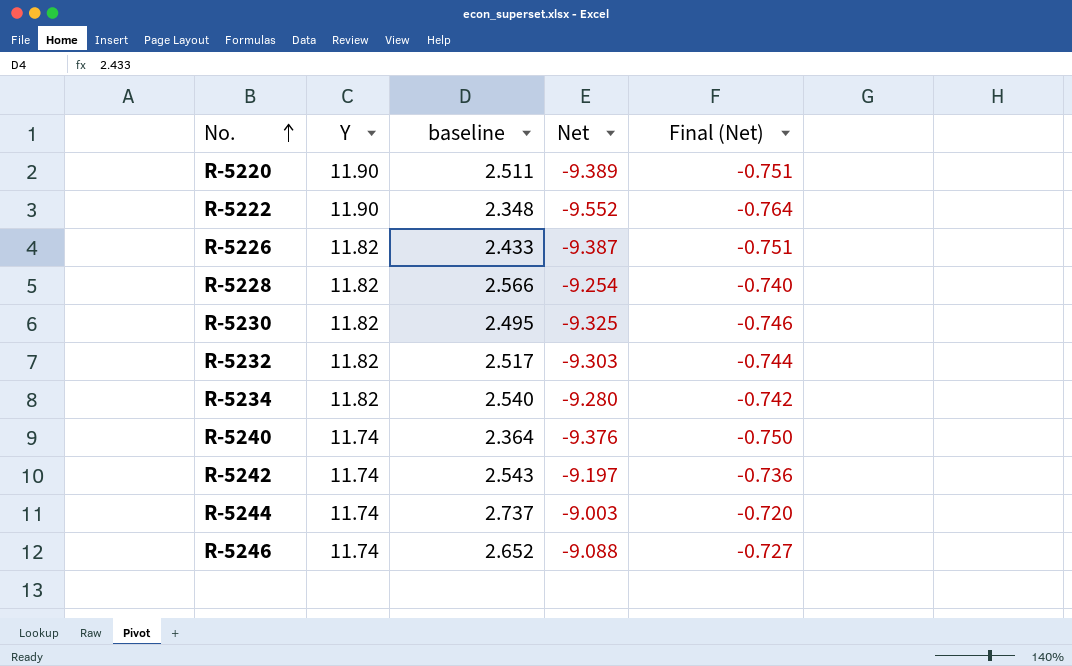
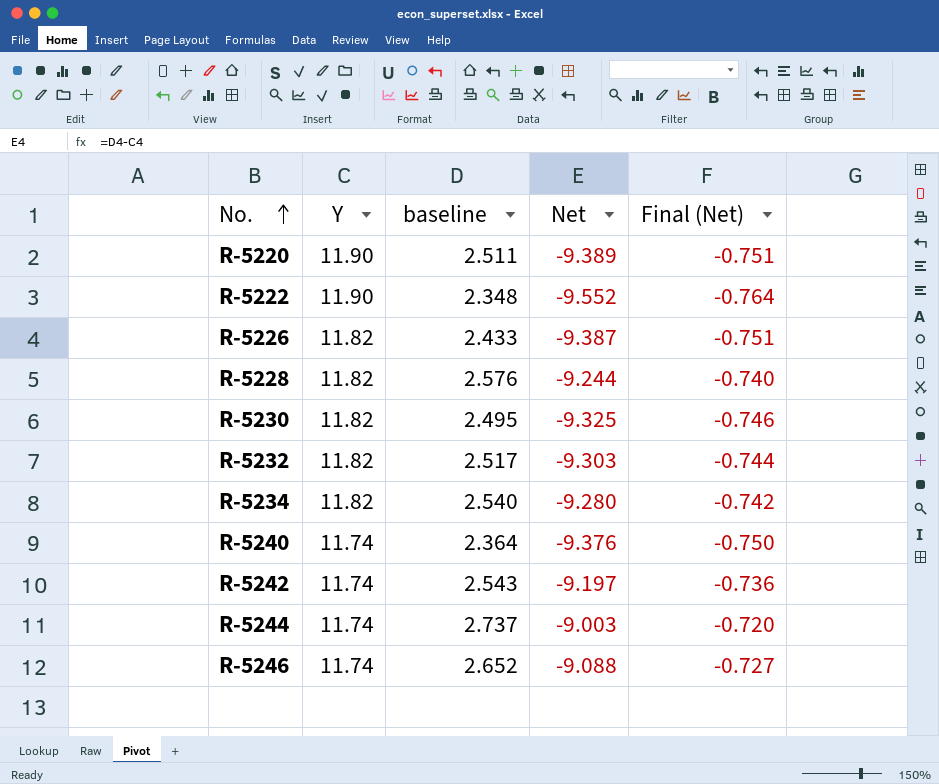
R-5228 | baseline: 2.566 -> 2.576
R-5228 | Net: -9.254 -> -9.244

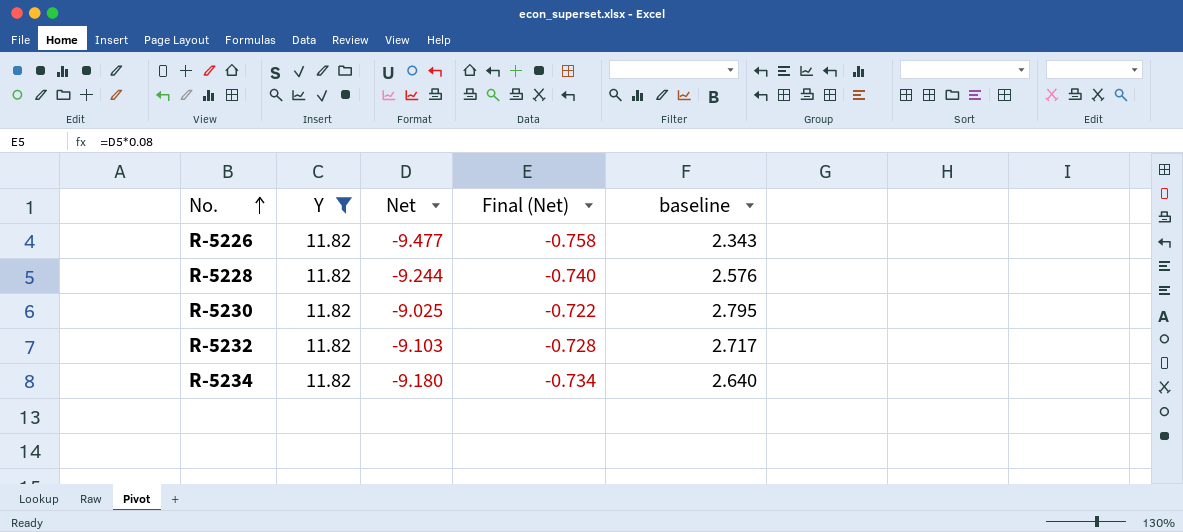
filter: none -> Y = 11.82
column baseline | position: 3 -> 5
R-5226 | Net: -9.387 -> -9.477
R-5226 | Final (Net): -0.751 -> -0.758
R-5226 | baseline: 2.433 -> 2.343
R-5230 | Net: -9.325 -> -9.025
R-5230 | Final (Net): -0.746 -> -0.722
R-5230 | baseline: 2.495 -> 2.795
R-5232 | Net: -9.303 -> -9.103
R-5232 | Final (Net): -0.744 -> -0.728
R-5232 | baseline: 2.517 -> 2.717
R-5234 | Net: -9.280 -> -9.180
R-5234 | Final (Net): -0.742 -> -0.734
R-5234 | baseline: 2.540 -> 2.640

